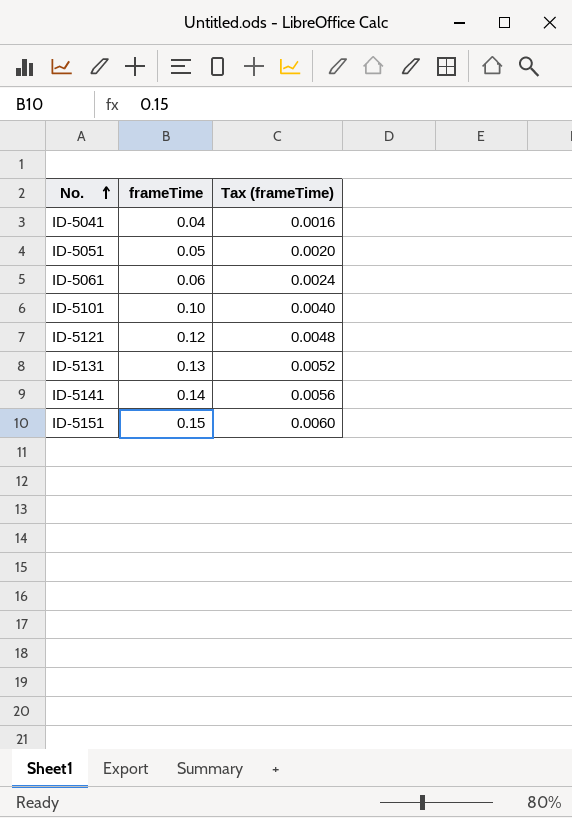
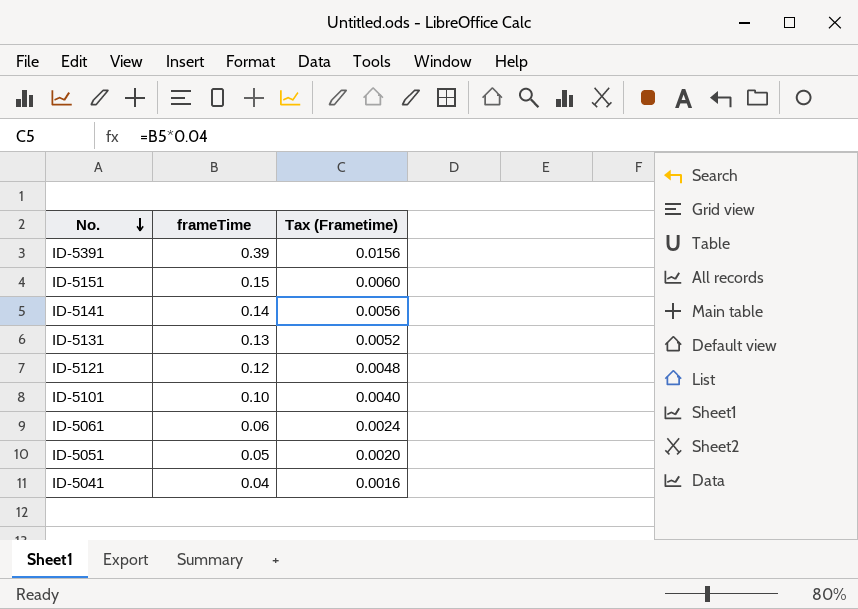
row order: No. ascending -> No. descending
column name: Tax (frameTime) -> Tax (Frametime)
row ID-5391: none -> 0.39 | 0.0156

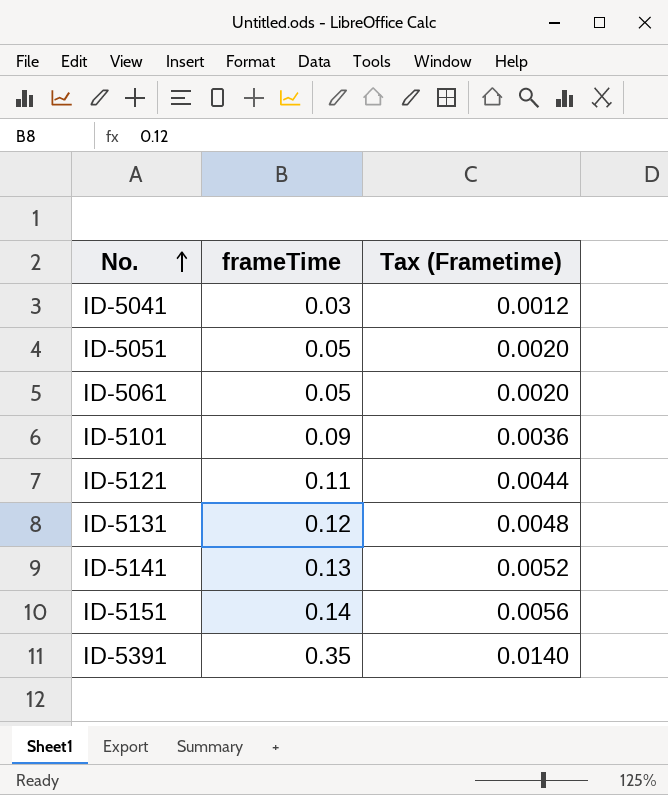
row order: No. descending -> No. ascending
ID-5041 | frameTime: 0.04 -> 0.03
ID-5041 | Tax (Frametime): 0.0016 -> 0.0012
ID-5061 | frameTime: 0.06 -> 0.05
ID-5061 | Tax (Frametime): 0.0024 -> 0.0020
ID-5101 | frameTime: 0.10 -> 0.09
ID-5101 | Tax (Frametime): 0.0040 -> 0.0036
ID-5121 | frameTime: 0.12 -> 0.11
ID-5121 | Tax (Frametime): 0.0048 -> 0.0044
ID-5131 | frameTime: 0.13 -> 0.12
ID-5131 | Tax (Frametime): 0.0052 -> 0.0048
ID-5141 | frameTime: 0.14 -> 0.13
ID-5141 | Tax (Frametime): 0.0056 -> 0.0052
ID-5151 | frameTime: 0.15 -> 0.14
ID-5151 | Tax (Frametime): 0.0060 -> 0.0056
ID-5391 | frameTime: 0.39 -> 0.35
ID-5391 | Tax (Frametime): 0.0156 -> 0.0140

